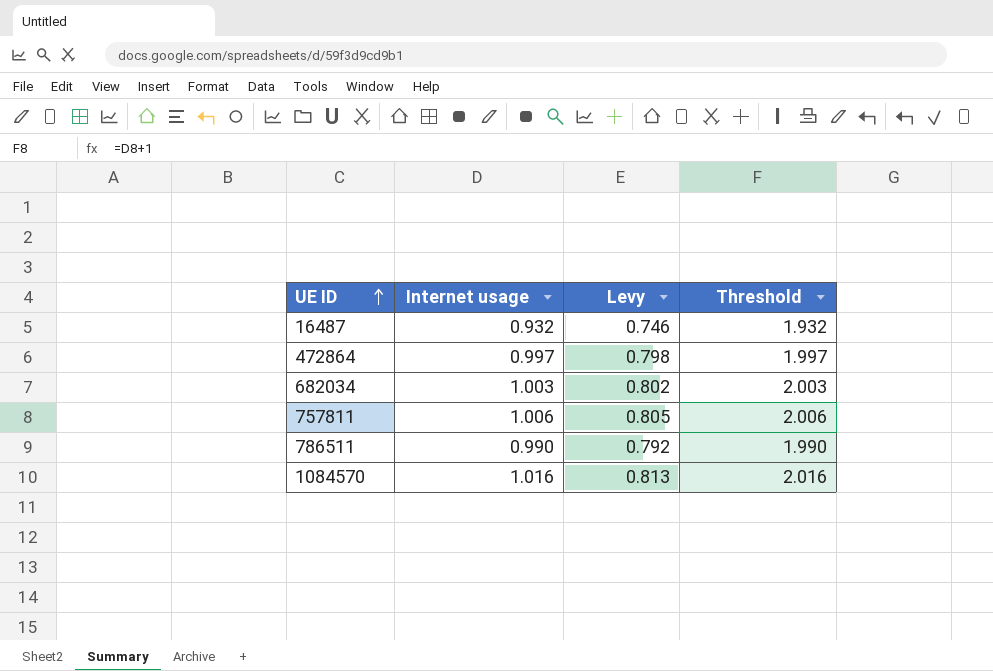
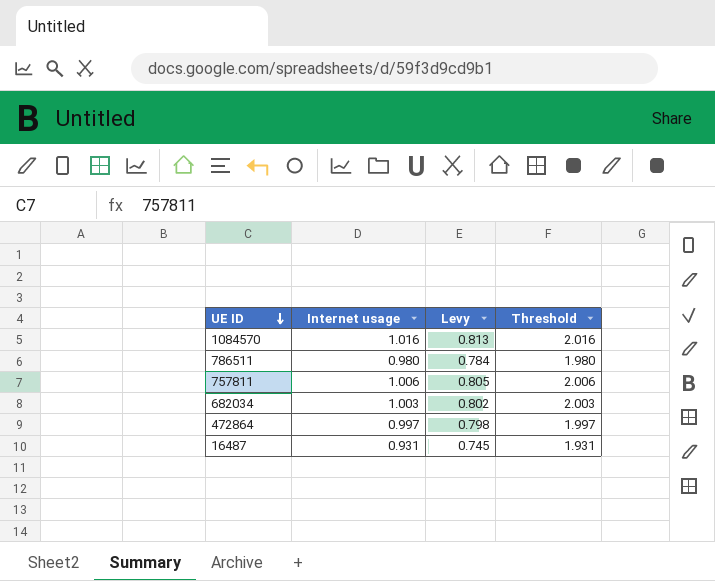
row order: UE ID ascending -> UE ID descending
786511 | Internet usage: 0.990 -> 0.980
786511 | Levy: 0.792 -> 0.784
786511 | Threshold: 1.990 -> 1.980
16487 | Internet usage: 0.932 -> 0.931
16487 | Levy: 0.746 -> 0.745
16487 | Threshold: 1.932 -> 1.931

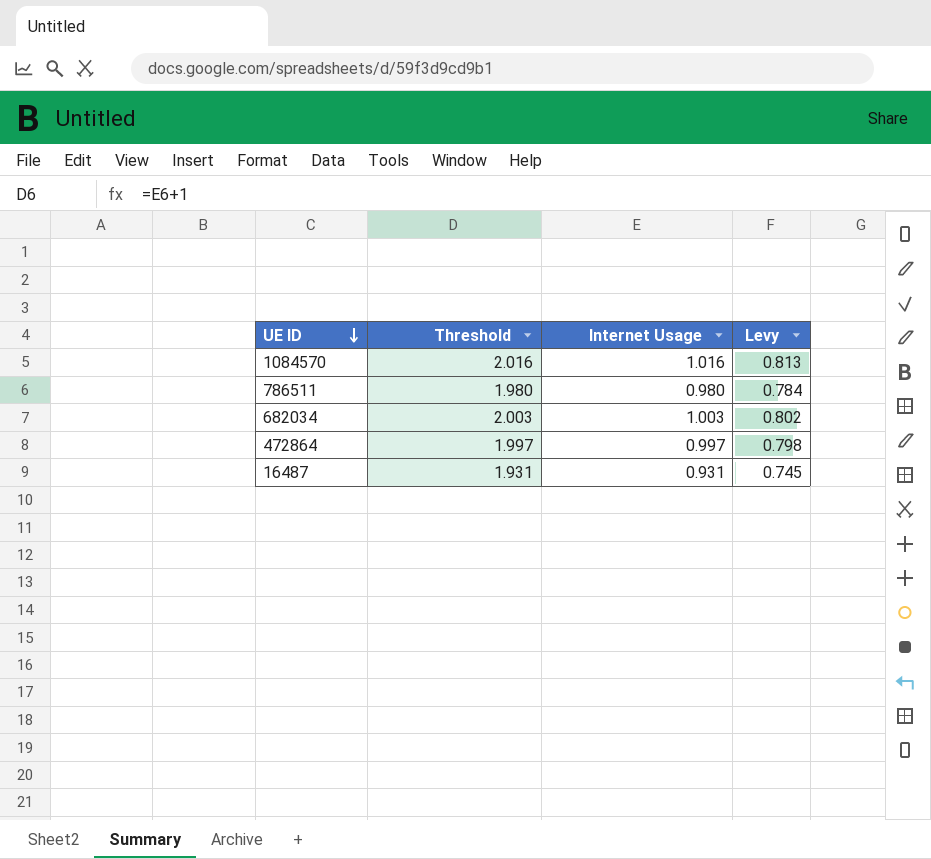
column Threshold | position: 4 -> 2
column name: Internet usage -> Internet Usage
row 757811: 1.006 | 0.805 | 2.006 -> none

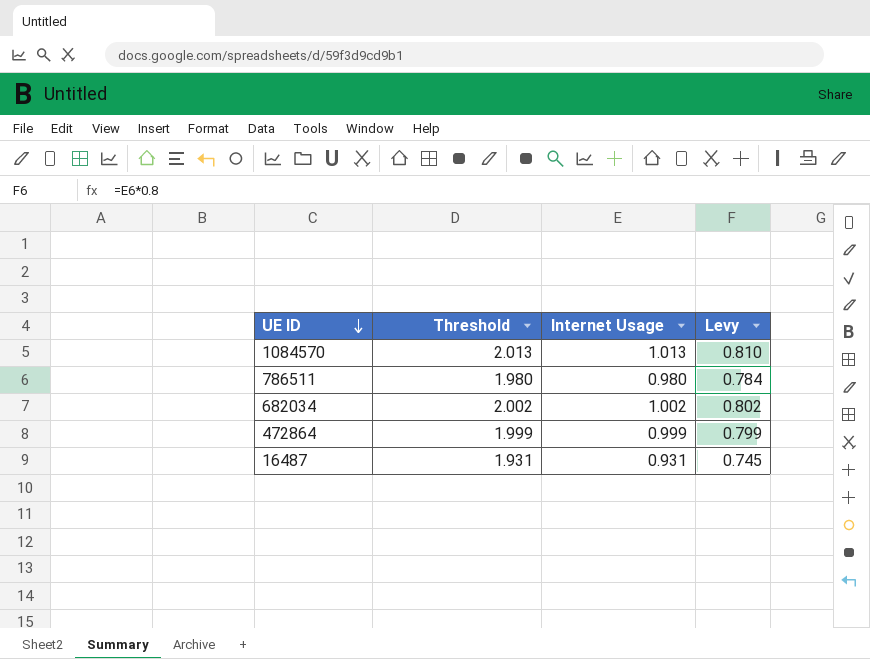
1084570 | Threshold: 2.016 -> 2.013
1084570 | Internet Usage: 1.016 -> 1.013
1084570 | Levy: 0.813 -> 0.810
682034 | Threshold: 2.003 -> 2.002
682034 | Internet Usage: 1.003 -> 1.002
472864 | Threshold: 1.997 -> 1.999
472864 | Internet Usage: 0.997 -> 0.999
472864 | Levy: 0.798 -> 0.799

